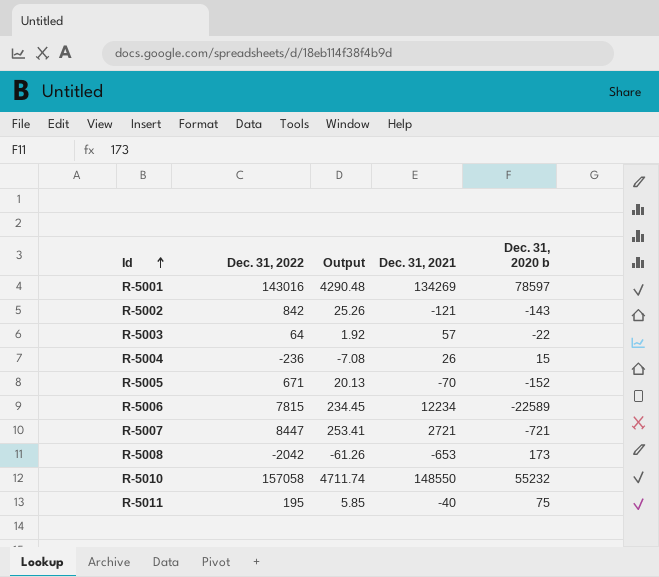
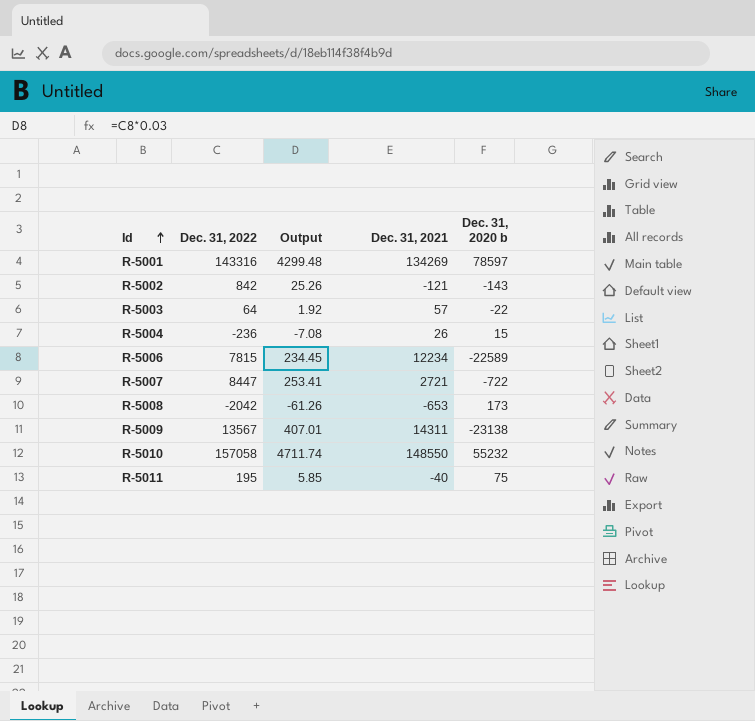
row R-5005: 671 | 20.13 | -70 | -152 -> none
R-5001 | Dec. 31, 2022: 143016 -> 143316
R-5001 | Output: 4290.48 -> 4299.48
R-5007 | Dec. 31, 2020 b: -721 -> -722
row R-5009: none -> 13567 | 407.01 | 14311 | -23138

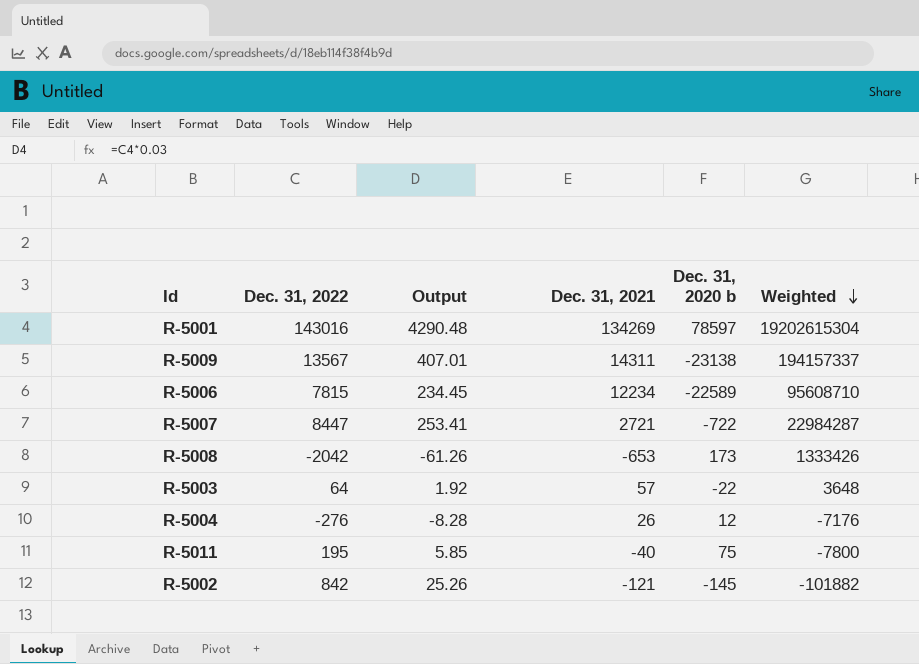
row order: Id ascending -> Weighted descending
column Weighted | formula: none -> [Dec. 31, 2022] * [Dec. 31, 2021]
row R-5010: 157058 | 4711.74 | 148550 | 55232 -> none
R-5001 | Dec. 31, 2022: 143316 -> 143016
R-5001 | Output: 4299.48 -> 4290.48
R-5004 | Dec. 31, 2022: -236 -> -276
R-5004 | Output: -7.08 -> -8.28
R-5004 | Dec. 31, 2020 b: 15 -> 12
R-5002 | Dec. 31, 2020 b: -143 -> -145

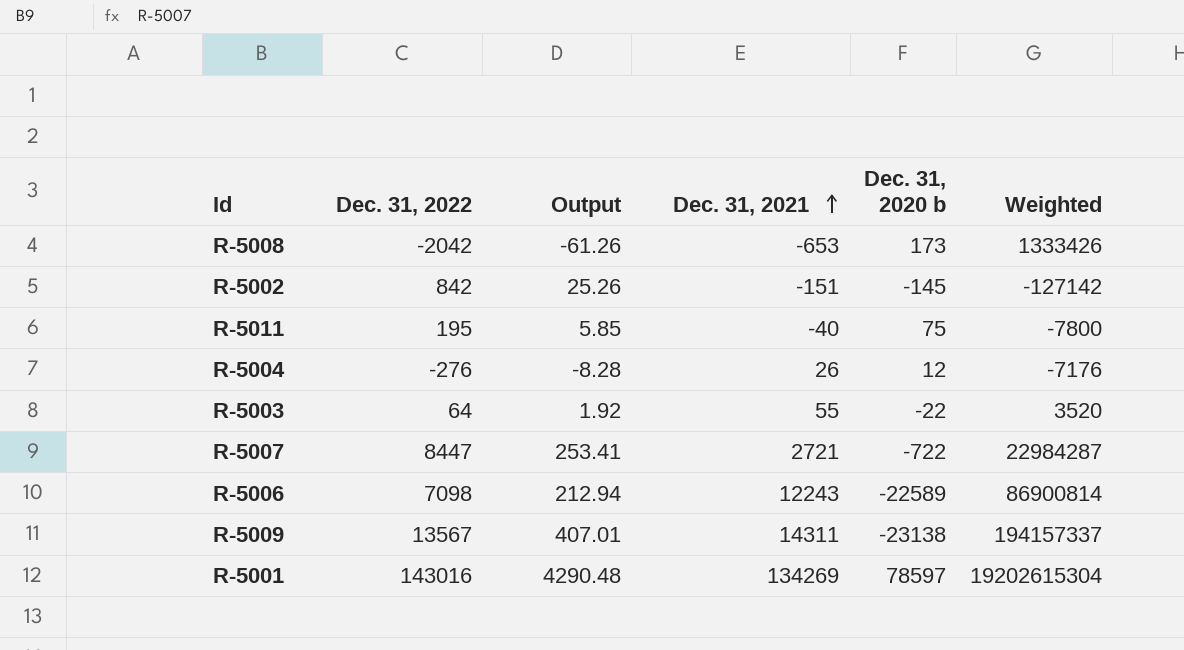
row order: Weighted descending -> Dec. 31, 2021 ascending
R-5002 | Dec. 31, 2021: -121 -> -151
R-5002 | Weighted: -101882 -> -127142
R-5003 | Dec. 31, 2021: 57 -> 55
R-5003 | Weighted: 3648 -> 3520
R-5006 | Dec. 31, 2022: 7815 -> 7098
R-5006 | Output: 234.45 -> 212.94
R-5006 | Dec. 31, 2021: 12234 -> 12243
R-5006 | Weighted: 95608710 -> 86900814

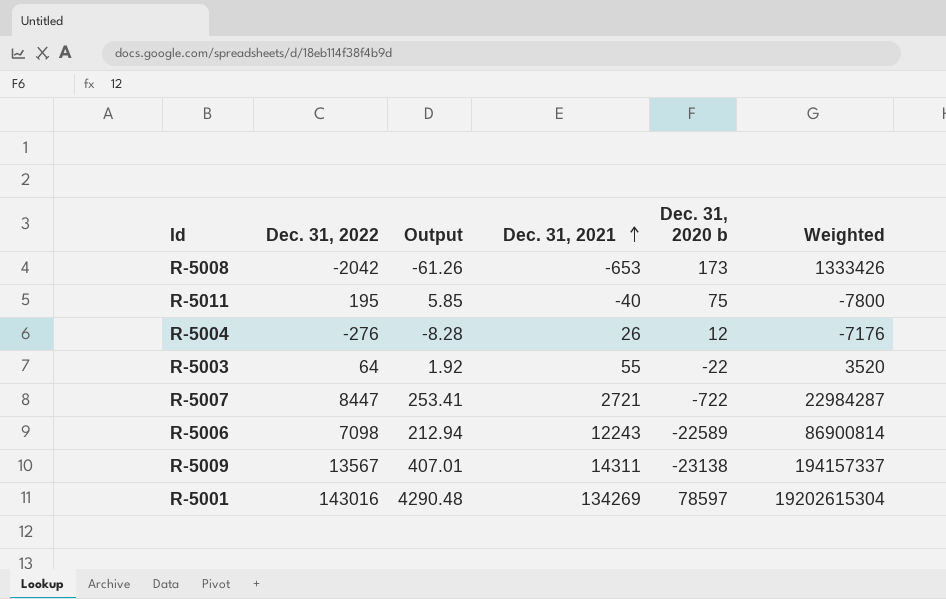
row R-5002: 842 | 25.26 | -151 | -145 | -127142 -> none

